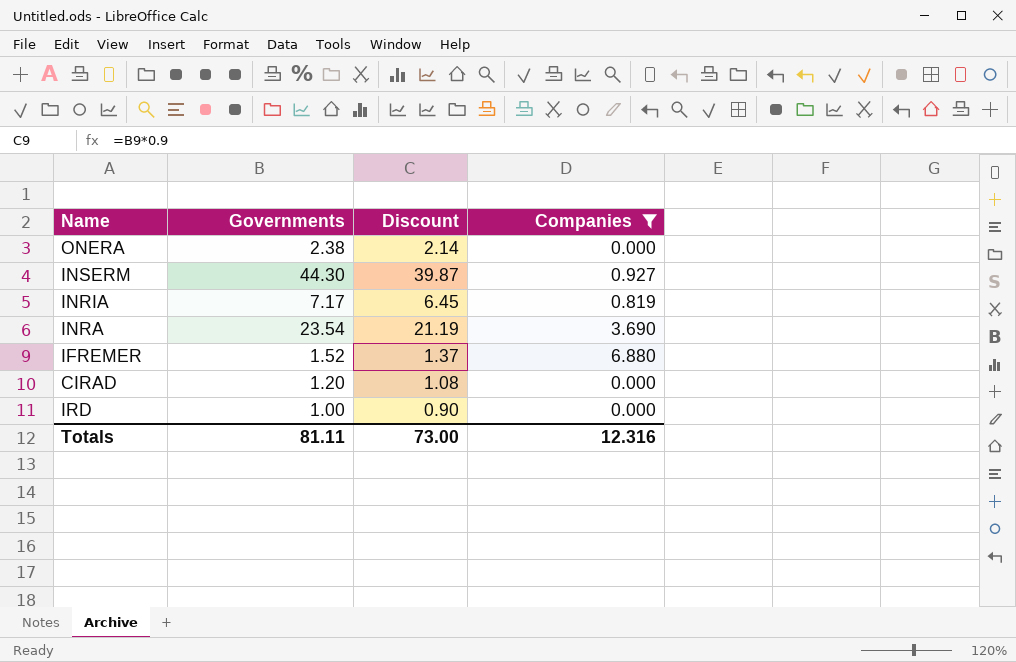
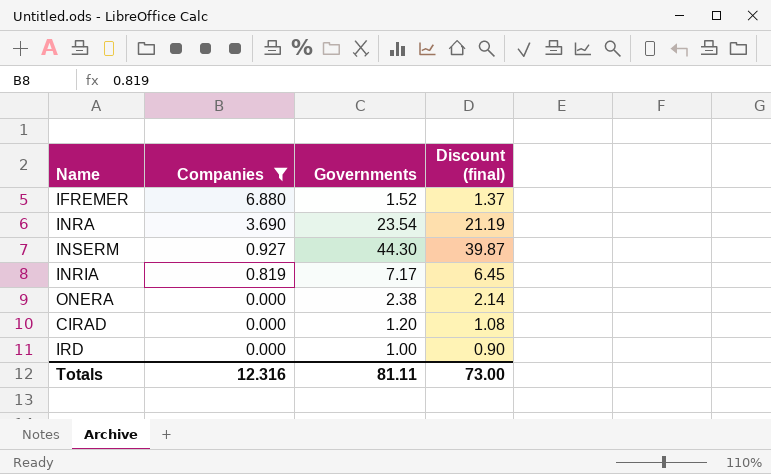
row order: none -> Companies descending
column Companies | position: 4 -> 2
column name: Discount -> Discount (final)

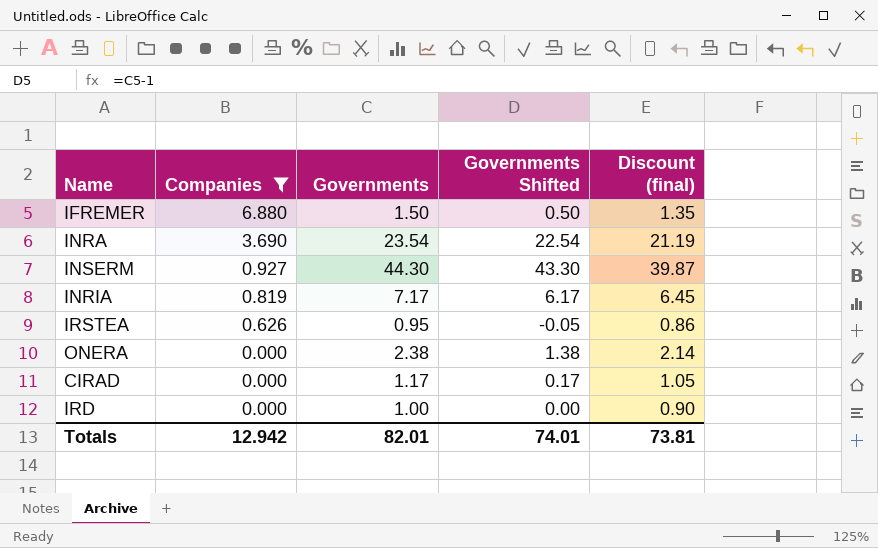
column Governments Shifted | formula: none -> [Governments] - 1
IFREMER | Governments: 1.52 -> 1.50
IFREMER | Discount (final): 1.37 -> 1.35
row IRSTEA: none -> 0.626 | 0.95 | -0.05 | 0.86
CIRAD | Governments: 1.20 -> 1.17
CIRAD | Discount (final): 1.08 -> 1.05
Totals | Companies: 12.316 -> 12.942
Totals | Governments: 81.11 -> 82.01
Totals | Discount (final): 73.00 -> 73.81

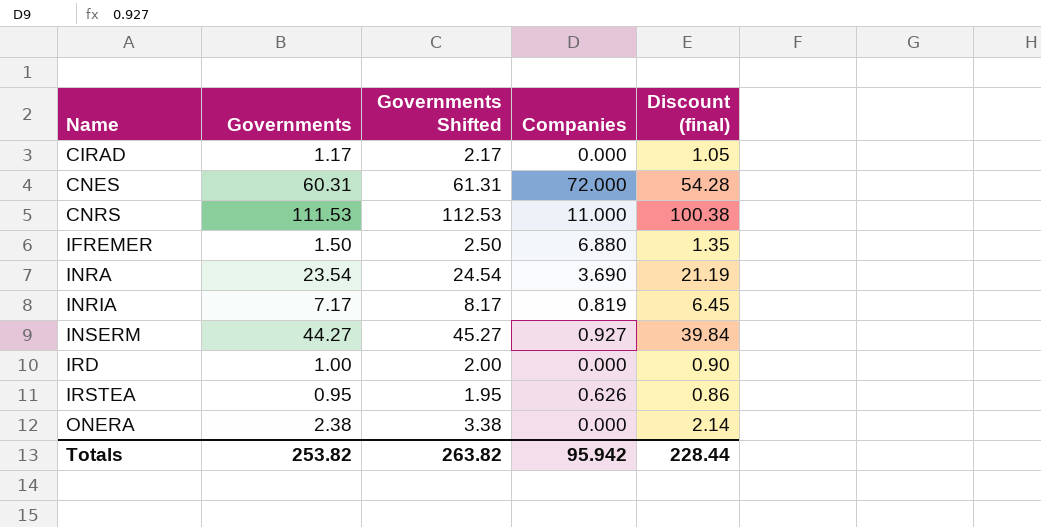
filter: Companies <= 6.880 -> none
row order: Companies descending -> Name ascending
column Governments Shifted | formula: [Governments] - 1 -> [Governments] + 1
column Companies | position: 2 -> 4
INSERM | Governments: 44.30 -> 44.27
INSERM | Discount (final): 39.87 -> 39.84
Totals | Governments: 82.01 -> 253.82
Totals | Governments Shifted: 74.01 -> 263.82
Totals | Companies: 12.942 -> 95.942
Totals | Discount (final): 73.81 -> 228.44

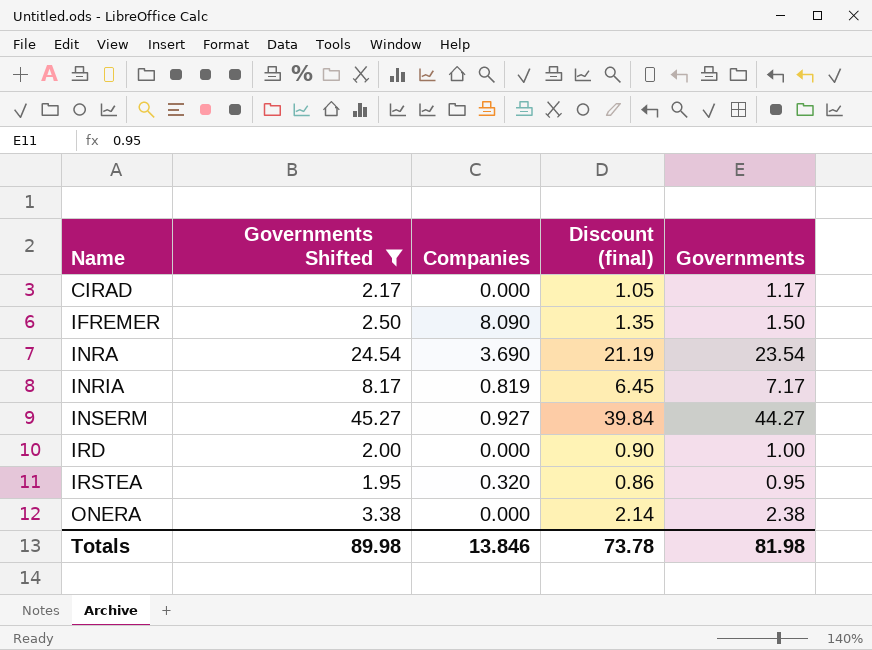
filter: none -> Governments Shifted <= 45.27
column Governments | position: 2 -> 5
IFREMER | Companies: 6.880 -> 8.090
IRSTEA | Companies: 0.626 -> 0.320
Totals | Governments Shifted: 263.82 -> 89.98
Totals | Companies: 95.942 -> 13.846
Totals | Discount (final): 228.44 -> 73.78
Totals | Governments: 253.82 -> 81.98

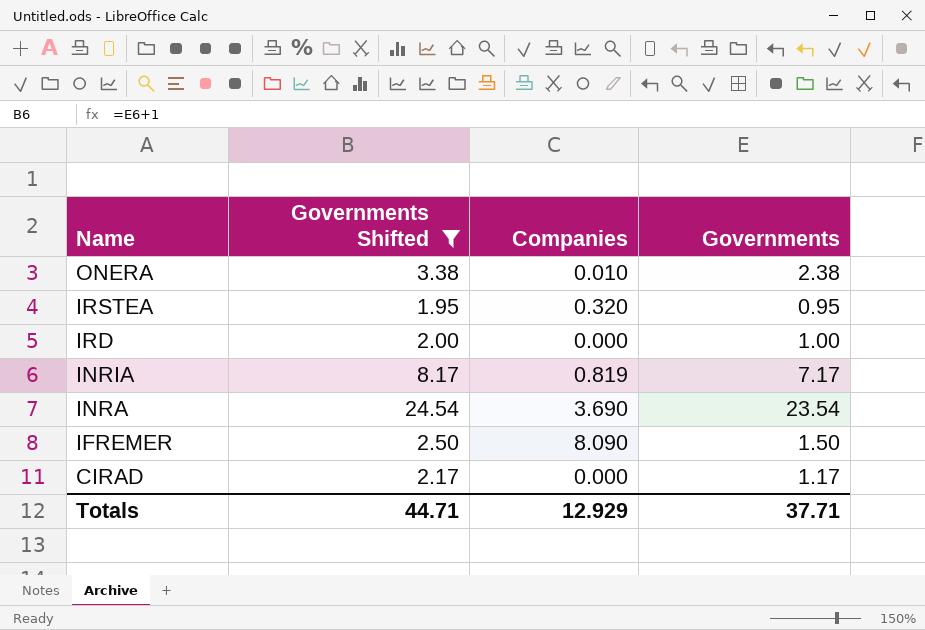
row order: Name ascending -> Name descending
column Discount (final) | formula: [Governments] * 0.9 -> none
row INSERM: 45.27 | 0.927 | 39.84 | 44.27 -> none
ONERA | Companies: 0.000 -> 0.010
Totals | Governments Shifted: 89.98 -> 44.71
Totals | Companies: 13.846 -> 12.929
Totals | Governments: 81.98 -> 37.71

